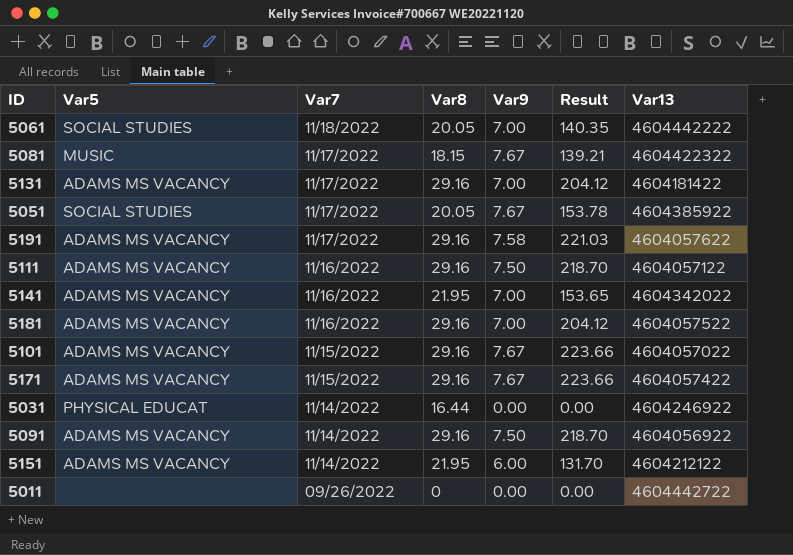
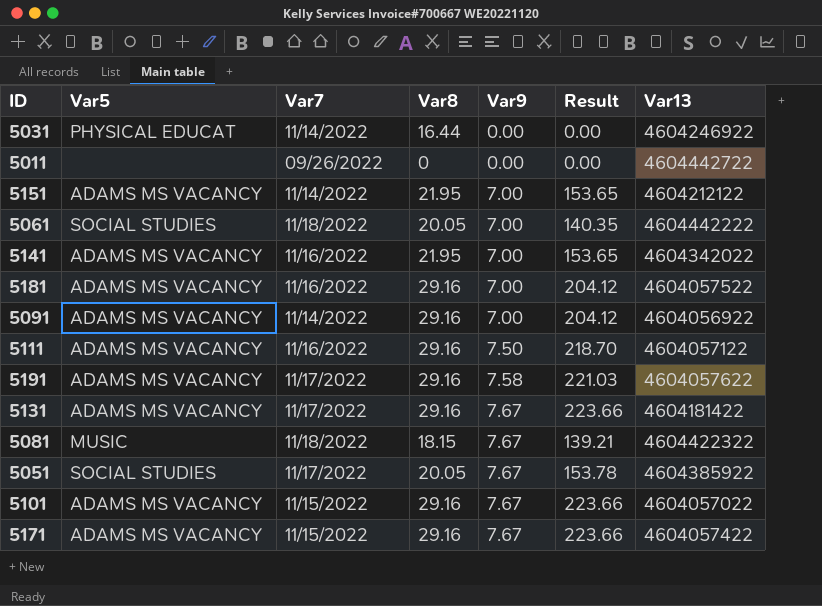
row order: Var7 descending -> Var9 ascending
5151 | Var9: 6.00 -> 7.00
5151 | Result: 131.70 -> 153.65
5091 | Var9: 7.50 -> 7.00
5091 | Result: 218.70 -> 204.12
5131 | Var9: 7.00 -> 7.67
5131 | Result: 204.12 -> 223.66
5081 | Var7: 11/17/2022 -> 11/18/2022

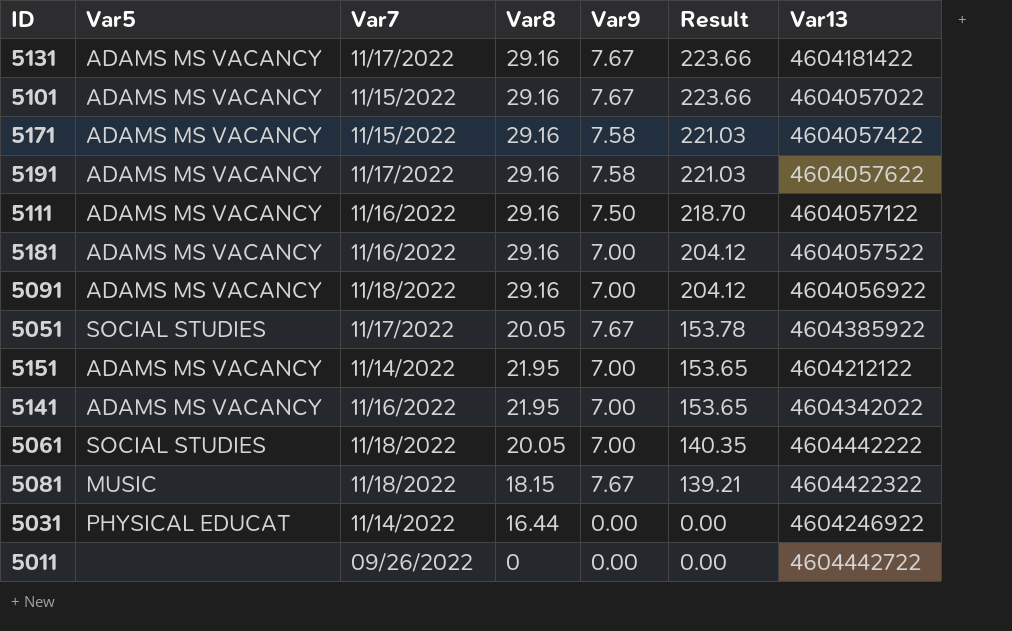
row order: Var9 ascending -> Result descending
5171 | Var9: 7.67 -> 7.58
5171 | Result: 223.66 -> 221.03
5091 | Var7: 11/14/2022 -> 11/18/2022

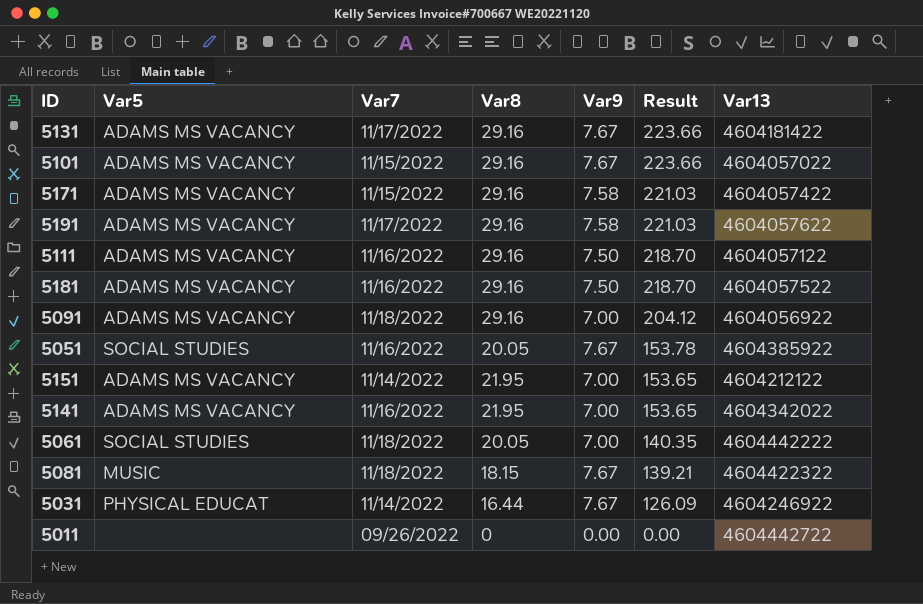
5181 | Var9: 7.00 -> 7.50
5181 | Result: 204.12 -> 218.70
5051 | Var7: 11/17/2022 -> 11/16/2022
5031 | Var9: 0.00 -> 7.67
5031 | Result: 0.00 -> 126.09

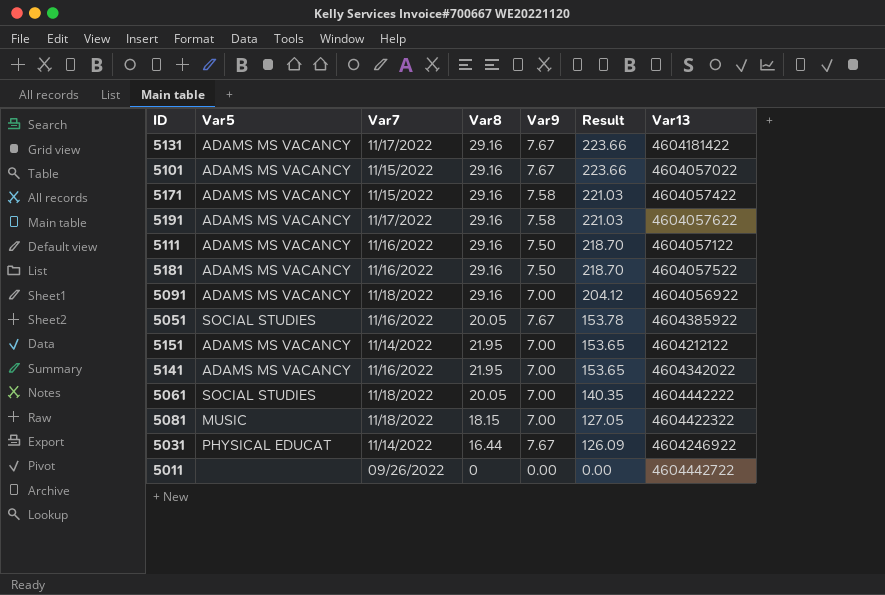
5081 | Var9: 7.67 -> 7.00
5081 | Result: 139.21 -> 127.05

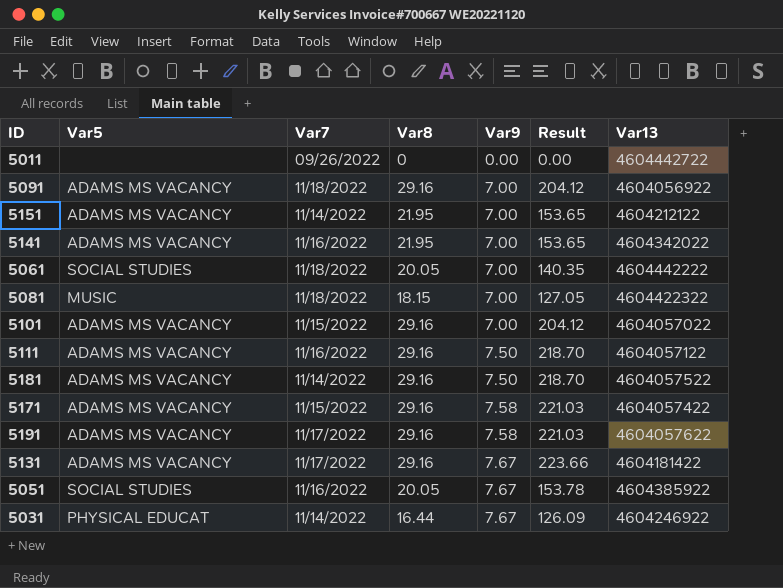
row order: Result descending -> Var9 ascending
5101 | Var9: 7.67 -> 7.00
5101 | Result: 223.66 -> 204.12
5181 | Var7: 11/16/2022 -> 11/14/2022

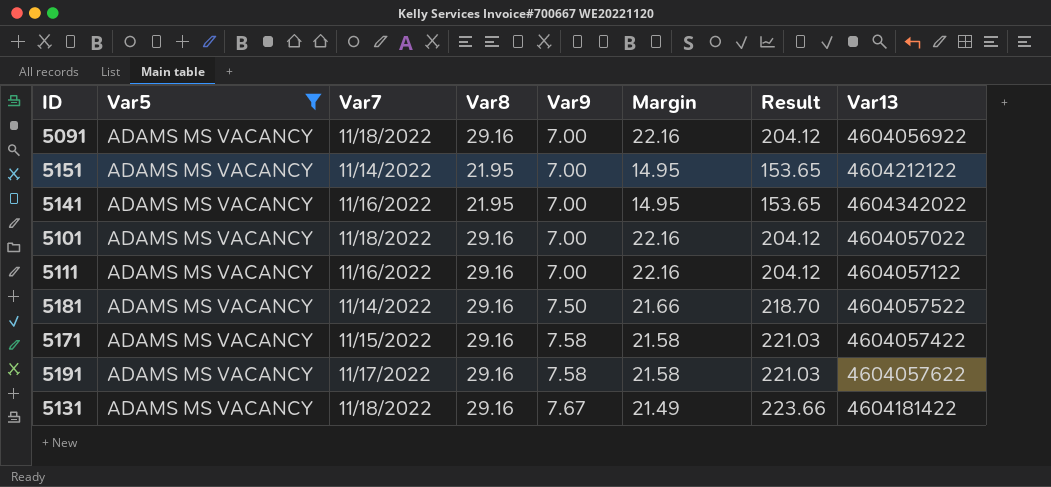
filter: none -> Var5 = ADAMS MS VACANCY
column Margin | formula: none -> [Var8] - [Var9]
5101 | Var7: 11/15/2022 -> 11/18/2022
5111 | Var9: 7.50 -> 7.00
5111 | Result: 218.70 -> 204.12
5131 | Var7: 11/17/2022 -> 11/18/2022

